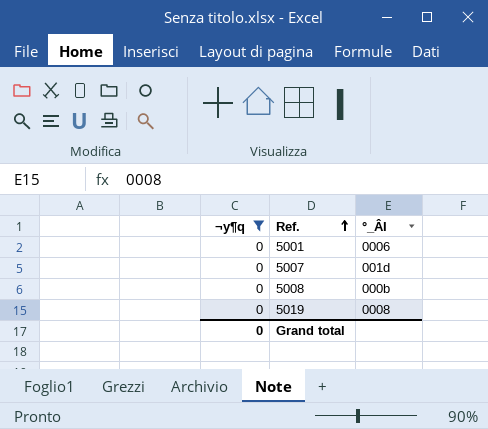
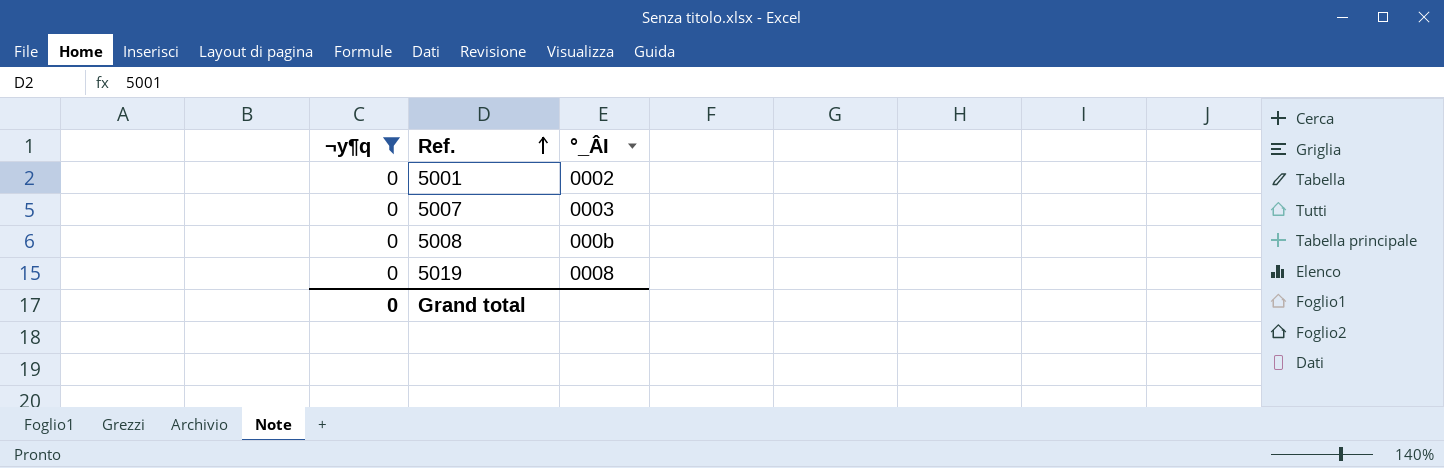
5001 | °_ÂI: 0006 -> 0002
5007 | °_ÂI: 001d -> 0003

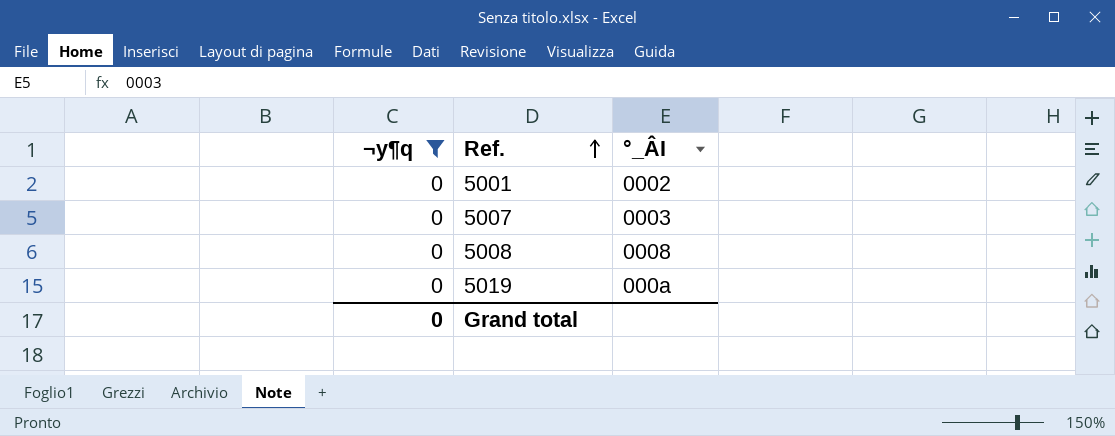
5008 | °_ÂI: 000b -> 0008
5019 | °_ÂI: 0008 -> 000a

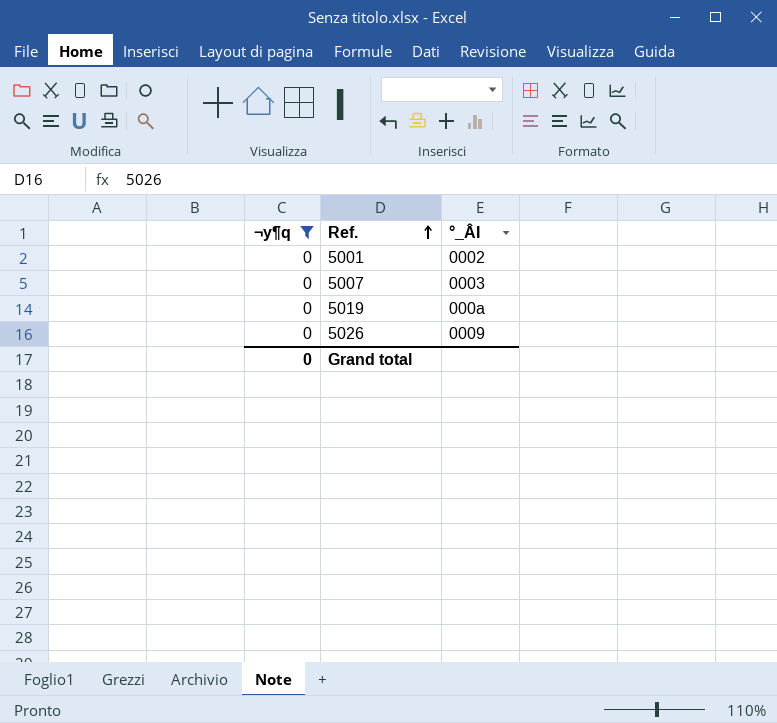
row 5008: 0 | 0008 -> none
row 5026: none -> 0 | 0009

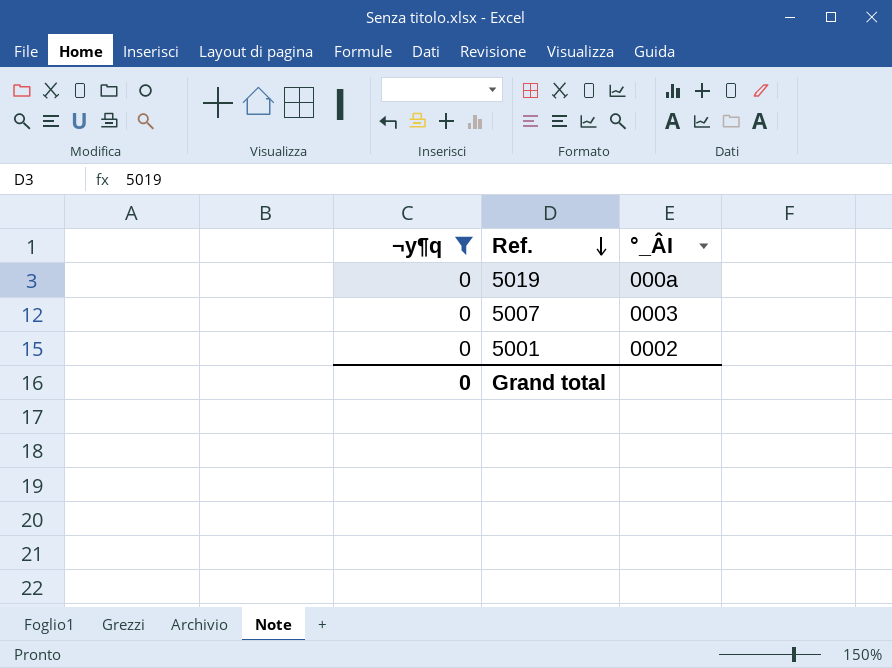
row order: Ref. ascending -> Ref. descending
row 5026: 0 | 0009 -> none

